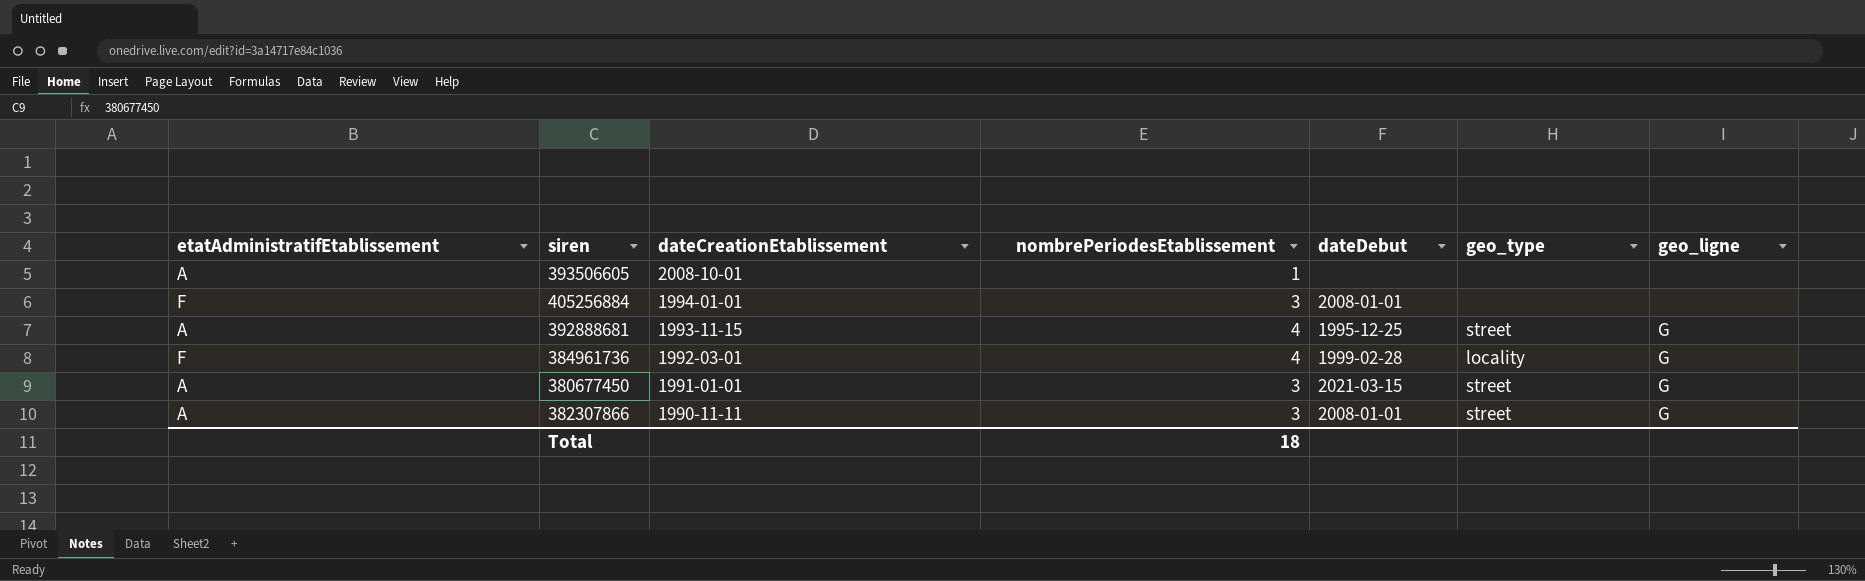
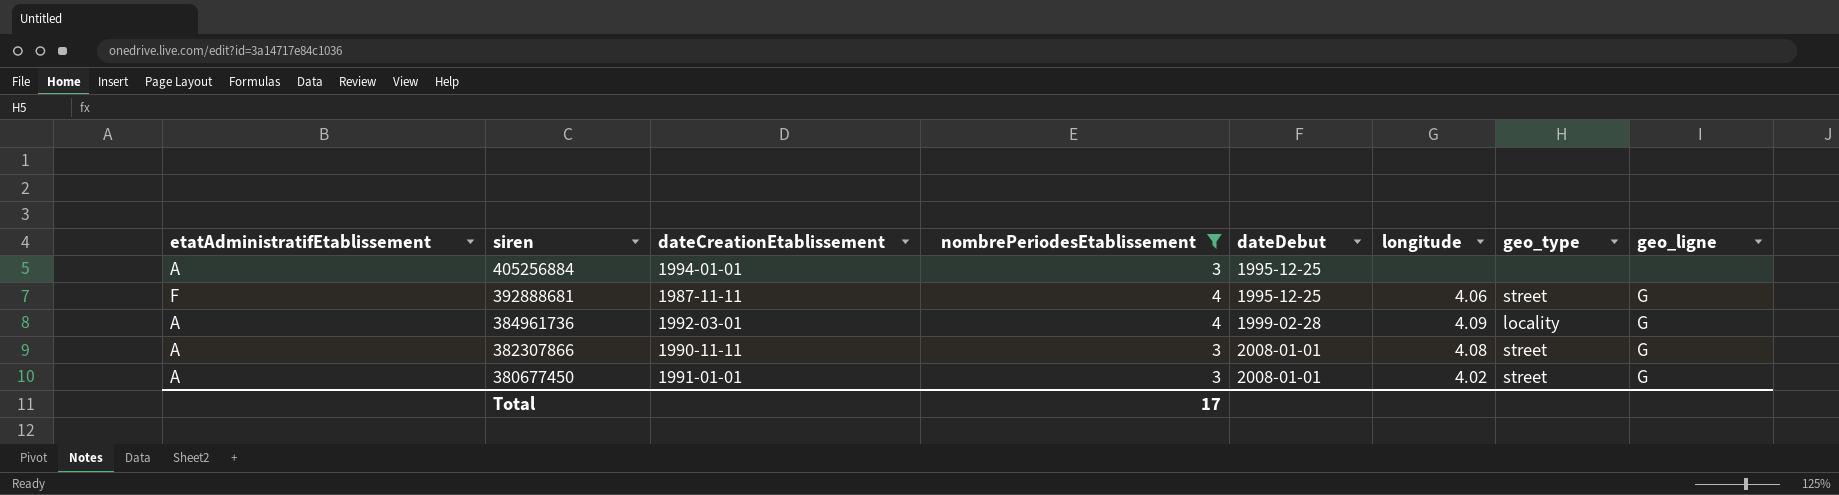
filter: none -> nombrePeriodesEtablissement != 1
row order: dateCreationEtablissement descending -> siren descending
column longitude | position: none -> 6
405256884 | etatAdministratifEtablissement: F -> A
405256884 | dateDebut: 2008-01-01 -> 1995-12-25
392888681 | etatAdministratifEtablissement: A -> F
392888681 | dateCreationEtablissement: 1993-11-15 -> 1987-11-11
384961736 | etatAdministratifEtablissement: F -> A
380677450 | dateDebut: 2021-03-15 -> 2008-01-01
Total | nombrePeriodesEtablissement: 18 -> 17

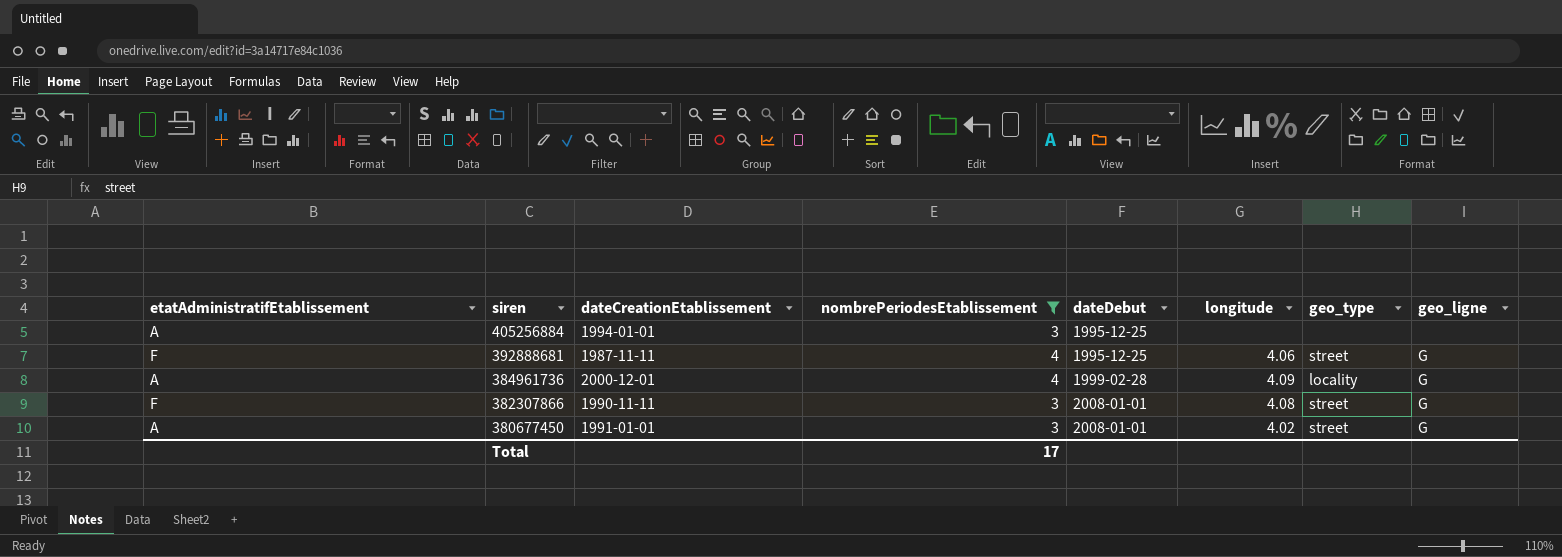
384961736 | dateCreationEtablissement: 1992-03-01 -> 2000-12-01
382307866 | etatAdministratifEtablissement: A -> F

